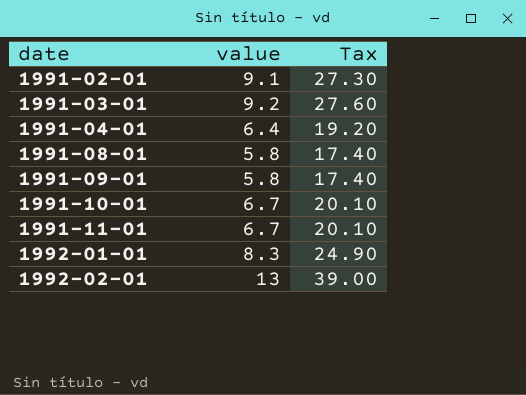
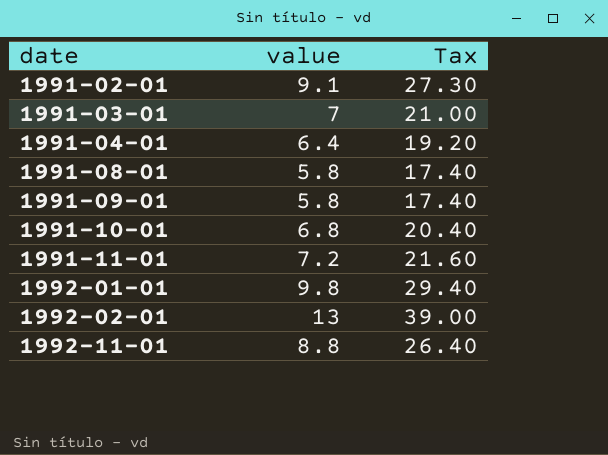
1991-03-01 | value: 9.2 -> 7
1991-03-01 | Tax: 27.60 -> 21.00
1991-10-01 | value: 6.7 -> 6.8
1991-10-01 | Tax: 20.10 -> 20.40
1991-11-01 | value: 6.7 -> 7.2
1991-11-01 | Tax: 20.10 -> 21.60
1992-01-01 | value: 8.3 -> 9.8
1992-01-01 | Tax: 24.90 -> 29.40
row 1992-11-01: none -> 8.8 | 26.40

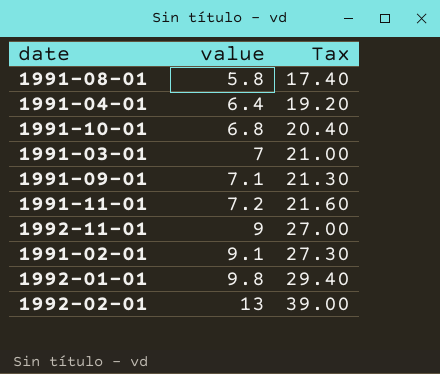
row order: date ascending -> value ascending
1991-09-01 | value: 5.8 -> 7.1
1991-09-01 | Tax: 17.40 -> 21.30
1992-11-01 | value: 8.8 -> 9
1992-11-01 | Tax: 26.40 -> 27.00

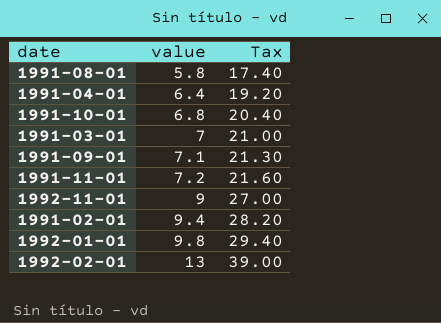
1991-02-01 | value: 9.1 -> 9.4
1991-02-01 | Tax: 27.30 -> 28.20

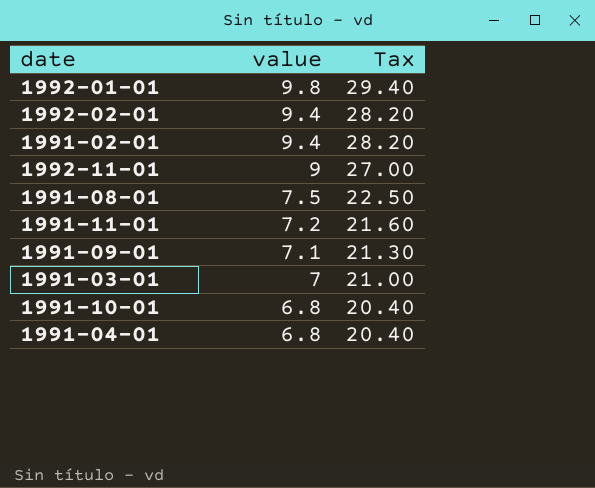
row order: value ascending -> value descending
1992-02-01 | value: 13 -> 9.4
1992-02-01 | Tax: 39.00 -> 28.20
1991-08-01 | value: 5.8 -> 7.5
1991-08-01 | Tax: 17.40 -> 22.50
1991-04-01 | value: 6.4 -> 6.8
1991-04-01 | Tax: 19.20 -> 20.40

